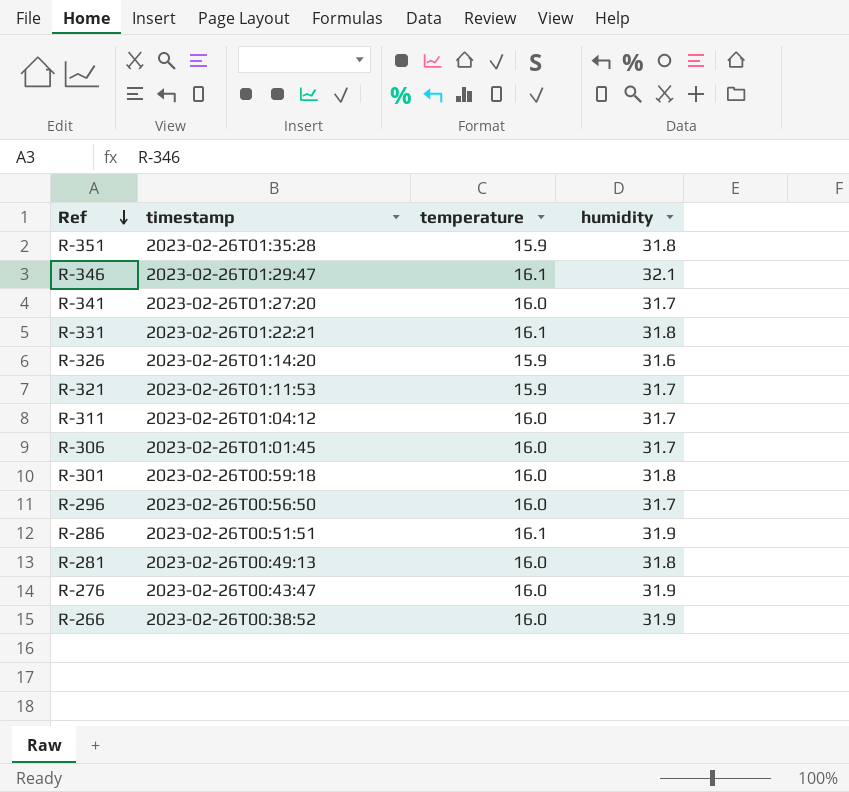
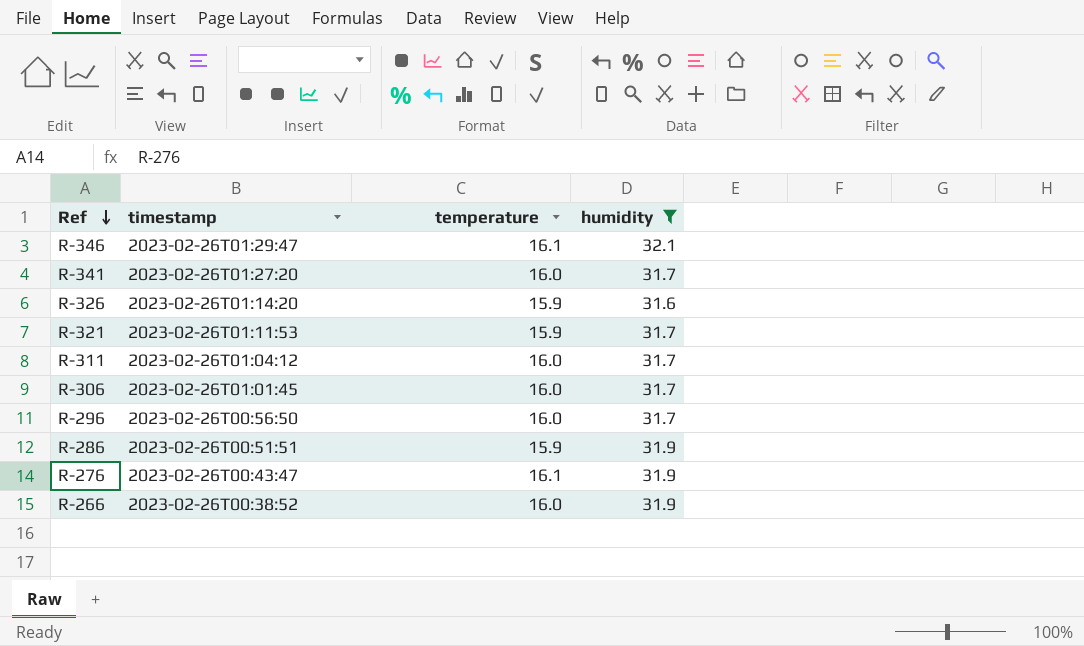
filter: none -> humidity != 31.8
R-286 | temperature: 16.1 -> 15.9
R-276 | temperature: 16.0 -> 16.1

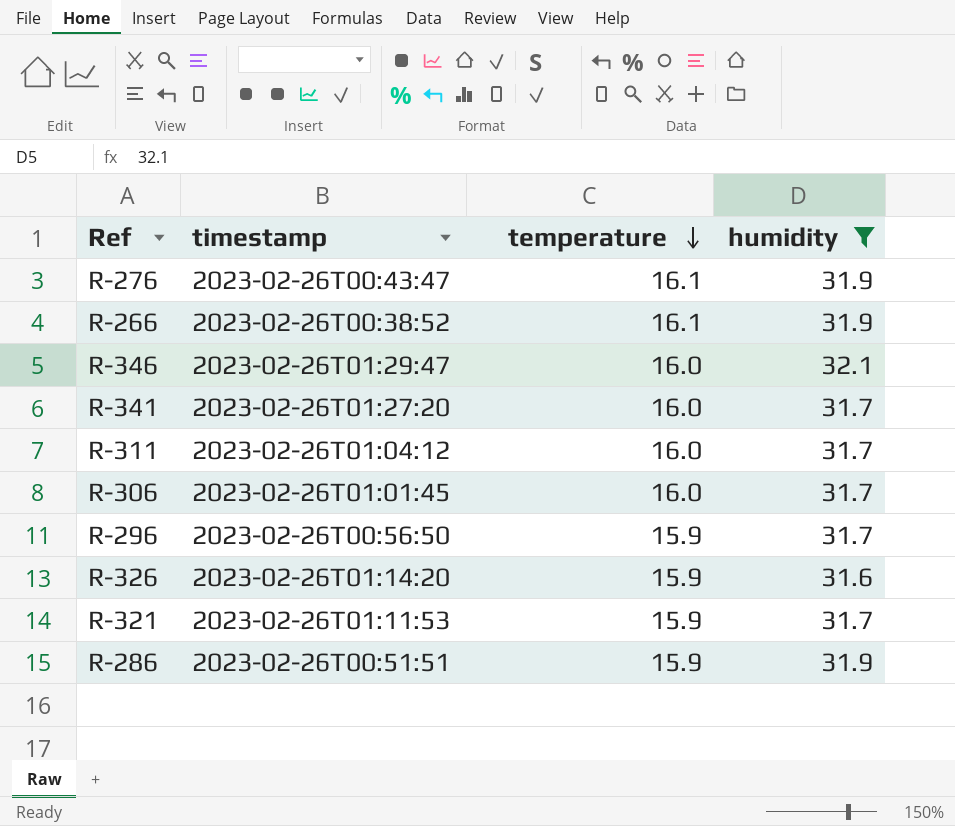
row order: Ref descending -> temperature descending
R-266 | temperature: 16.0 -> 16.1
R-346 | temperature: 16.1 -> 16.0
R-296 | temperature: 16.0 -> 15.9

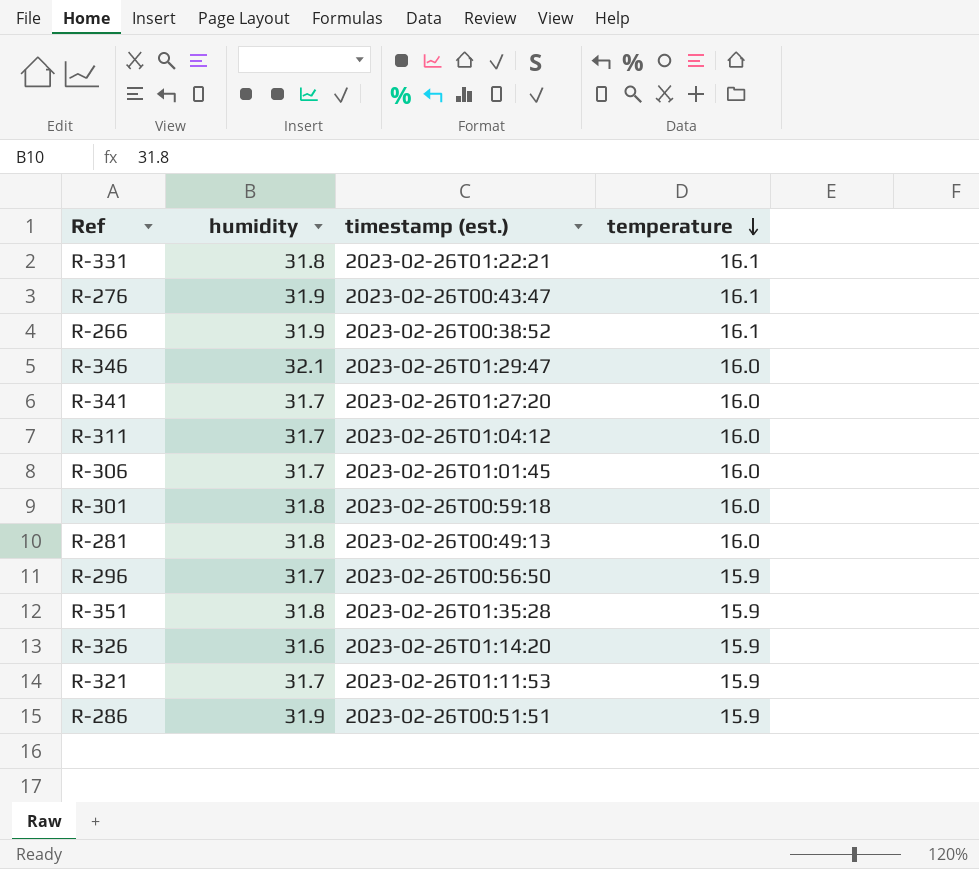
filter: humidity != 31.8 -> none
column humidity | position: 4 -> 2
column name: timestamp -> timestamp (est.)

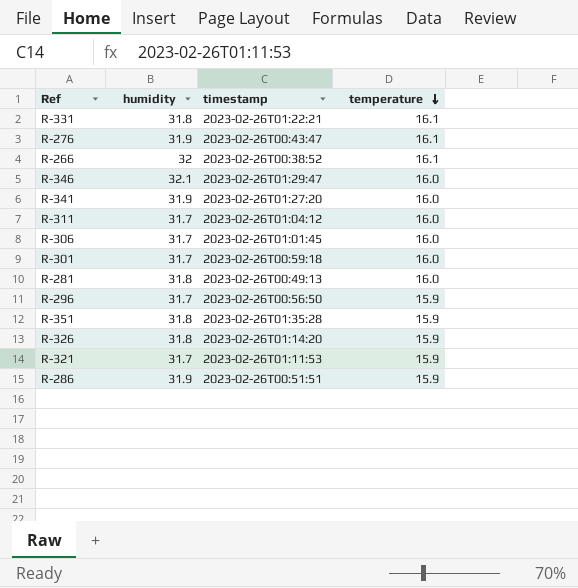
column name: timestamp (est.) -> timestamp
R-266 | humidity: 31.9 -> 32
R-341 | humidity: 31.7 -> 31.9
R-301 | humidity: 31.8 -> 31.7
R-326 | humidity: 31.6 -> 31.8

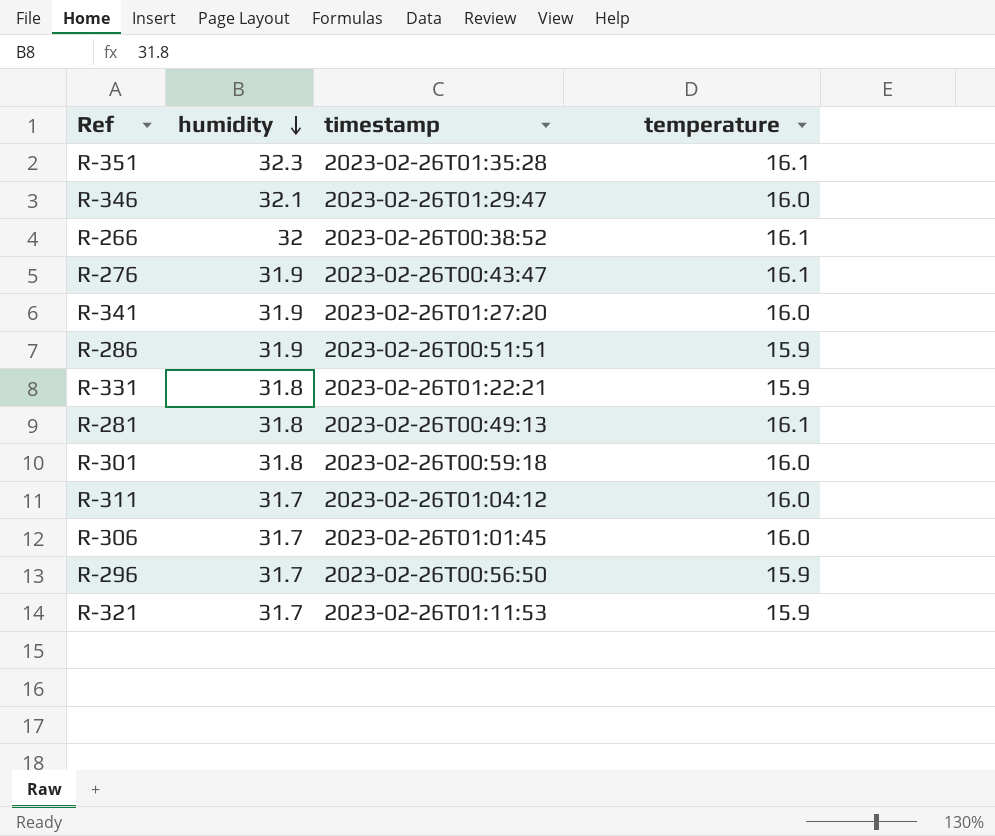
row order: temperature descending -> humidity descending
row R-326: 31.8 | 2023-02-26T01:14:20 | 15.9 -> none
R-351 | humidity: 31.8 -> 32.3
R-351 | temperature: 15.9 -> 16.1
R-331 | temperature: 16.1 -> 15.9
R-281 | temperature: 16.0 -> 16.1
R-301 | humidity: 31.7 -> 31.8

